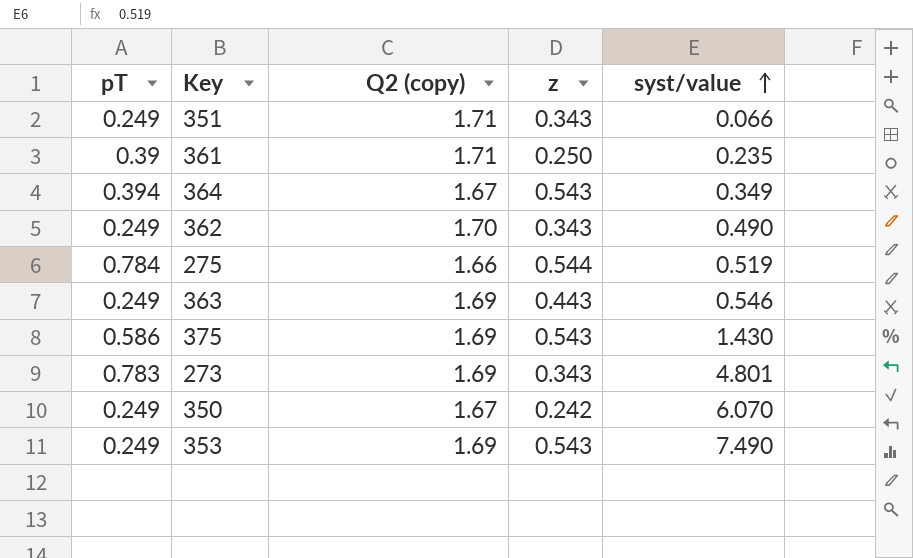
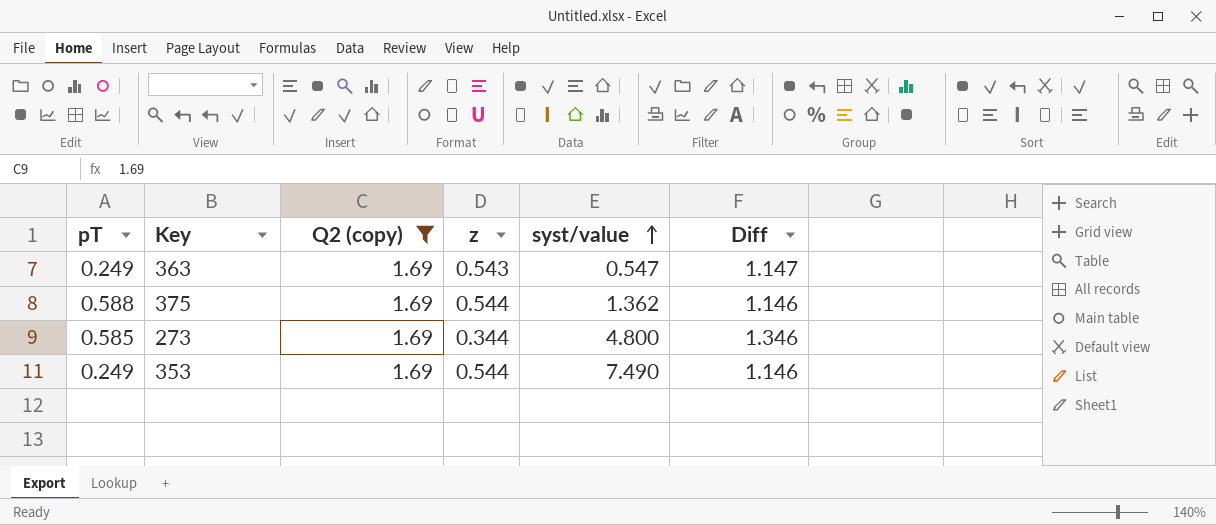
filter: none -> Q2 (copy) = 1.69
column Diff | formula: none -> [Q2 (copy)] - [z]
363 | z: 0.443 -> 0.543
363 | syst/value: 0.546 -> 0.547
375 | pT: 0.586 -> 0.588
375 | z: 0.543 -> 0.544
375 | syst/value: 1.430 -> 1.362
273 | pT: 0.783 -> 0.585
273 | z: 0.343 -> 0.344
273 | syst/value: 4.801 -> 4.800
353 | z: 0.543 -> 0.544

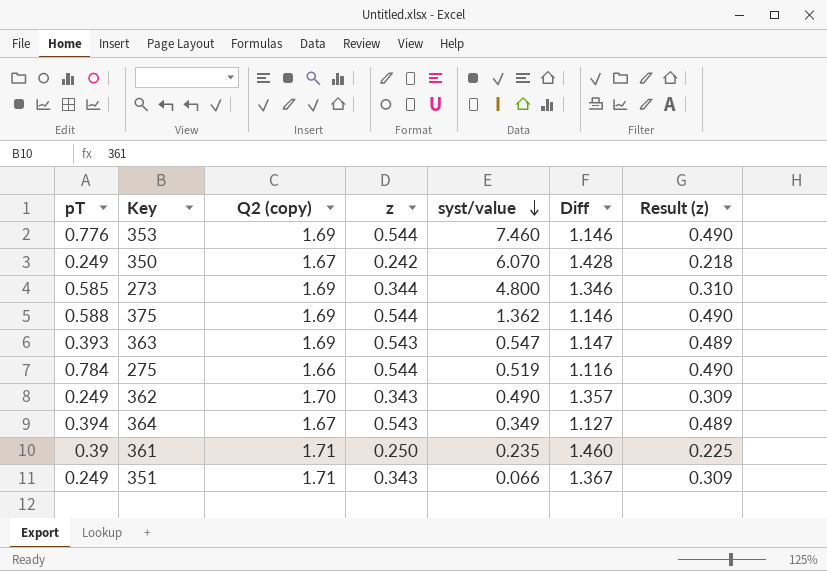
filter: Q2 (copy) = 1.69 -> none
row order: syst/value ascending -> syst/value descending
column Result (z) | formula: none -> [z] * 0.9
353 | pT: 0.249 -> 0.776
353 | syst/value: 7.490 -> 7.460
363 | pT: 0.249 -> 0.393

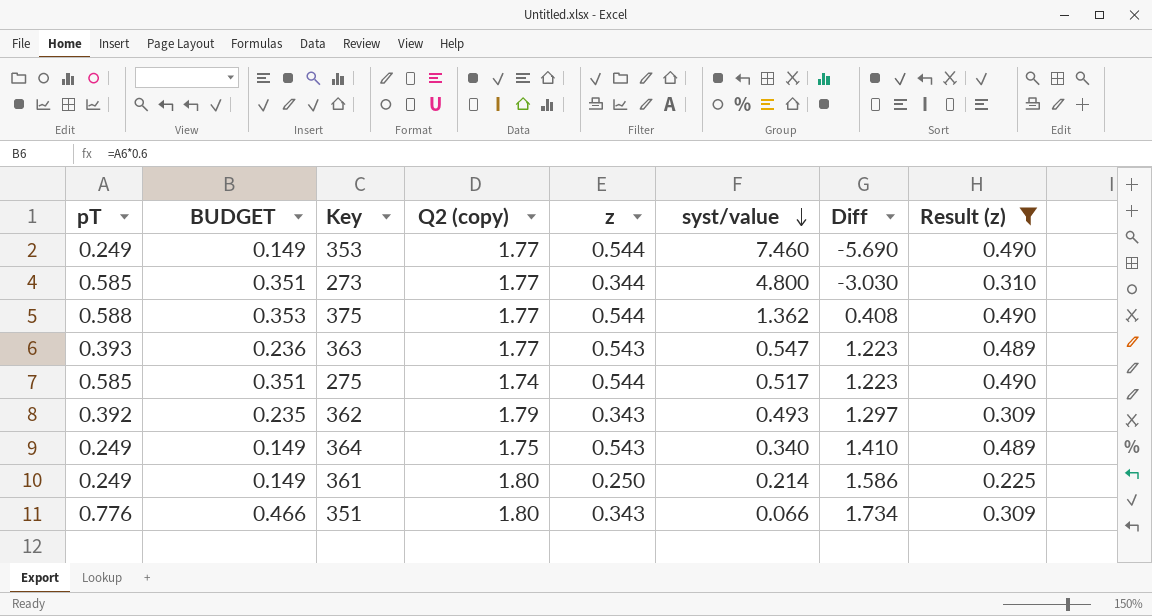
filter: none -> Result (z) != 0.218
column BUDGET | formula: none -> [pT] * 0.6
column Diff | formula: [Q2 (copy)] - [z] -> [Q2 (copy)] - [syst/value]
353 | pT: 0.776 -> 0.249
353 | Q2 (copy): 1.69 -> 1.77
273 | Q2 (copy): 1.69 -> 1.77
375 | Q2 (copy): 1.69 -> 1.77
363 | Q2 (copy): 1.69 -> 1.77
275 | pT: 0.784 -> 0.585
275 | Q2 (copy): 1.66 -> 1.74
275 | syst/value: 0.519 -> 0.517
362 | pT: 0.249 -> 0.392
362 | Q2 (copy): 1.70 -> 1.79
362 | syst/value: 0.490 -> 0.493
364 | pT: 0.394 -> 0.249
364 | Q2 (copy): 1.67 -> 1.75
364 | syst/value: 0.349 -> 0.340
361 | pT: 0.39 -> 0.249
361 | Q2 (copy): 1.71 -> 1.80
361 | syst/value: 0.235 -> 0.214
351 | pT: 0.249 -> 0.776
351 | Q2 (copy): 1.71 -> 1.80

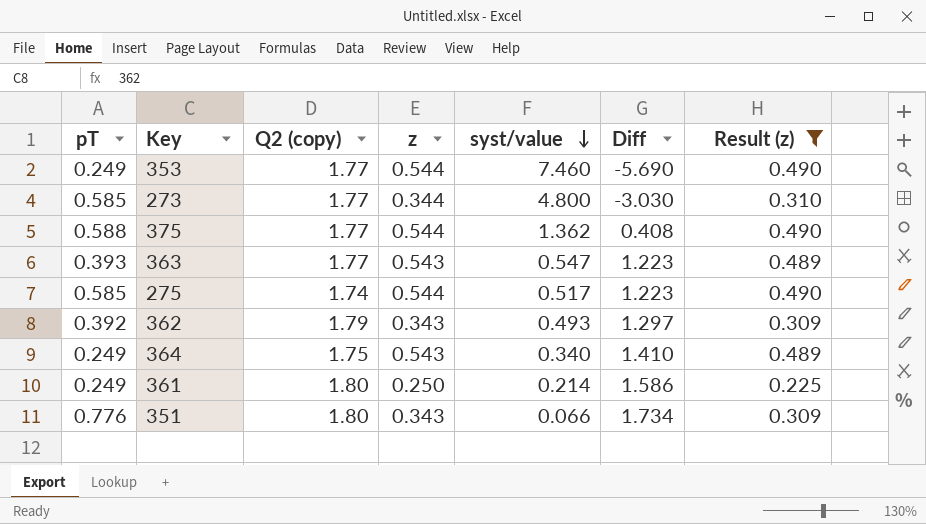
column BUDGET | formula: [pT] * 0.6 -> none

